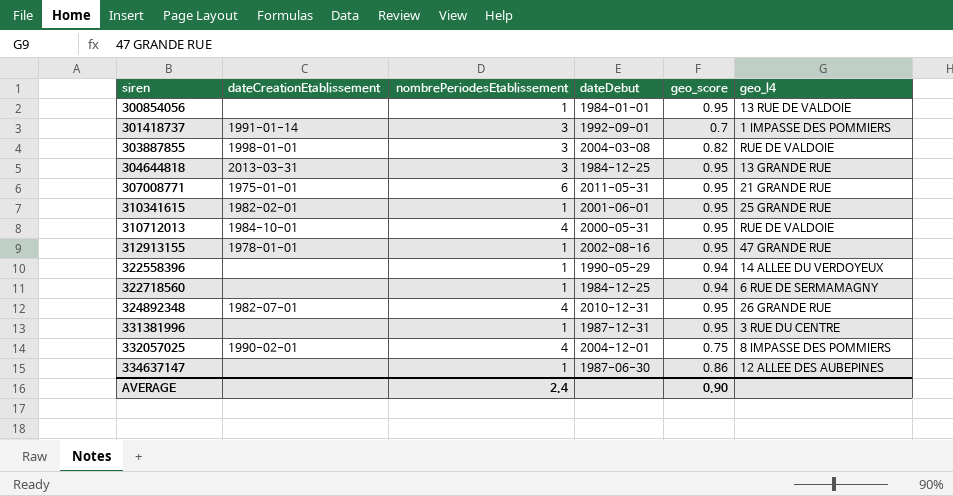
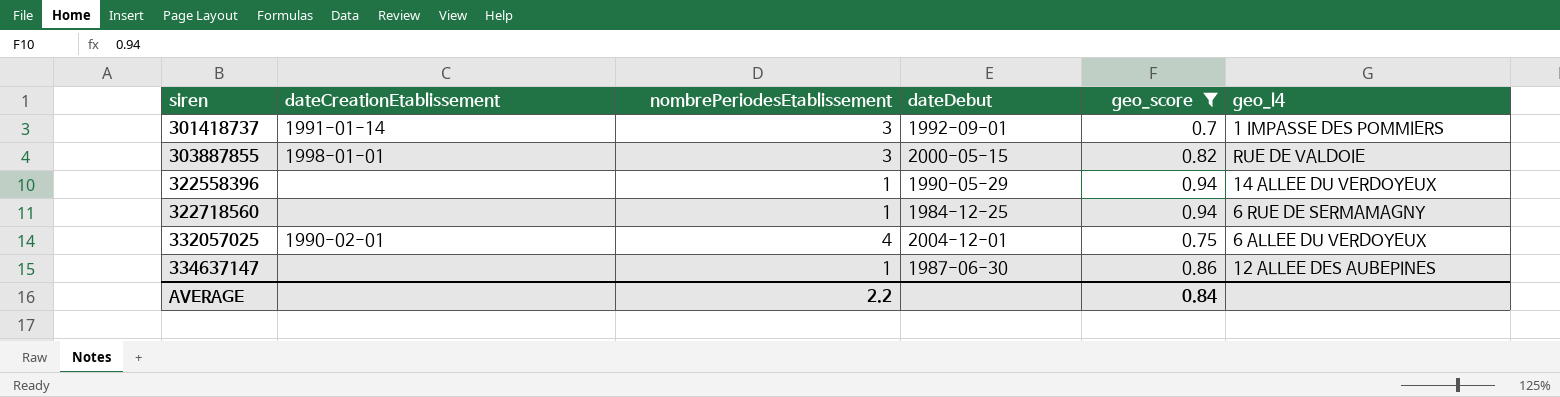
filter: none -> geo_score != 0.95
303887855 | dateDebut: 2004-03-08 -> 2000-05-15
332057025 | geo_l4: 8 IMPASSE DES POMMIERS -> 6 ALLEE DU VERDOYEUX
AVERAGE | nombrePeriodesEtablissement: 2.4 -> 2.2
AVERAGE | geo_score: 0.90 -> 0.84

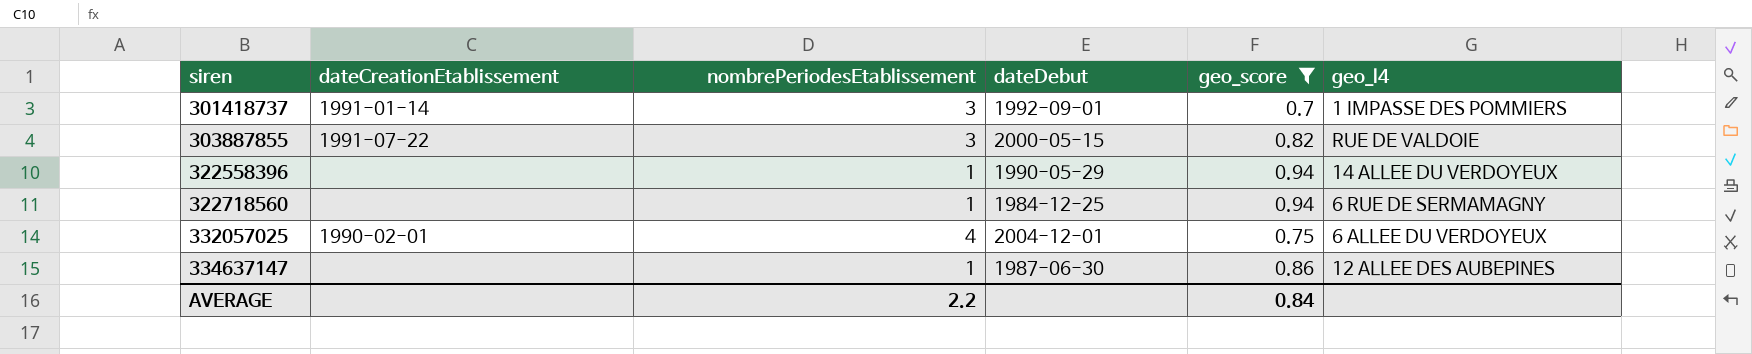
303887855 | dateCreationEtablissement: 1998-01-01 -> 1991-07-22

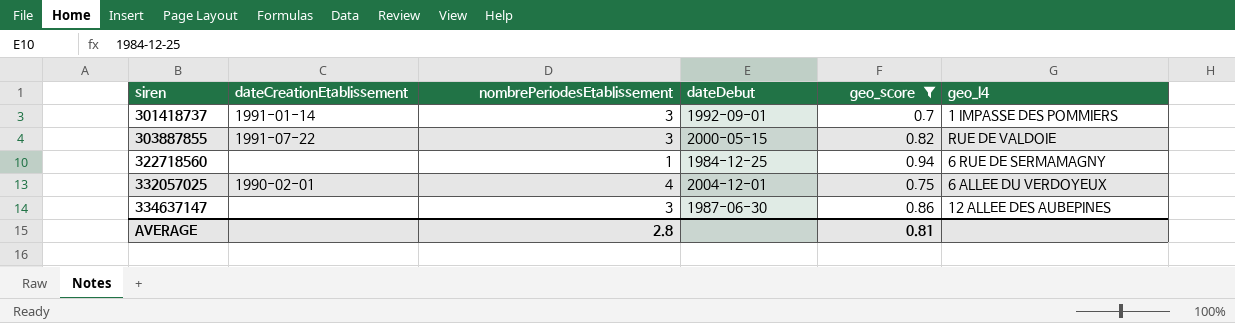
row 322558396: none | 1 | 1990-05-29 | 0.94 | 14 ALLEE DU VERDOYEUX -> none
334637147 | nombrePeriodesEtablissement: 1 -> 3
AVERAGE | nombrePeriodesEtablissement: 2.2 -> 2.8
AVERAGE | geo_score: 0.84 -> 0.81

